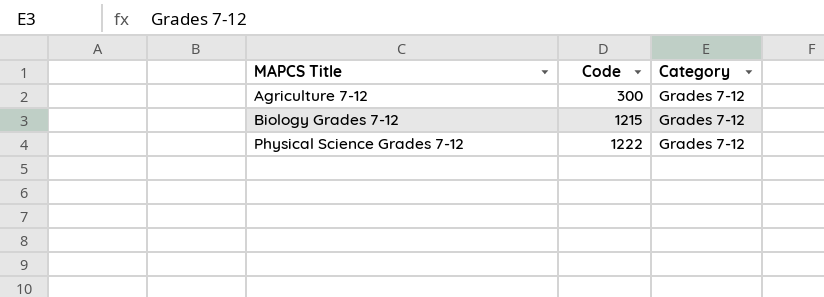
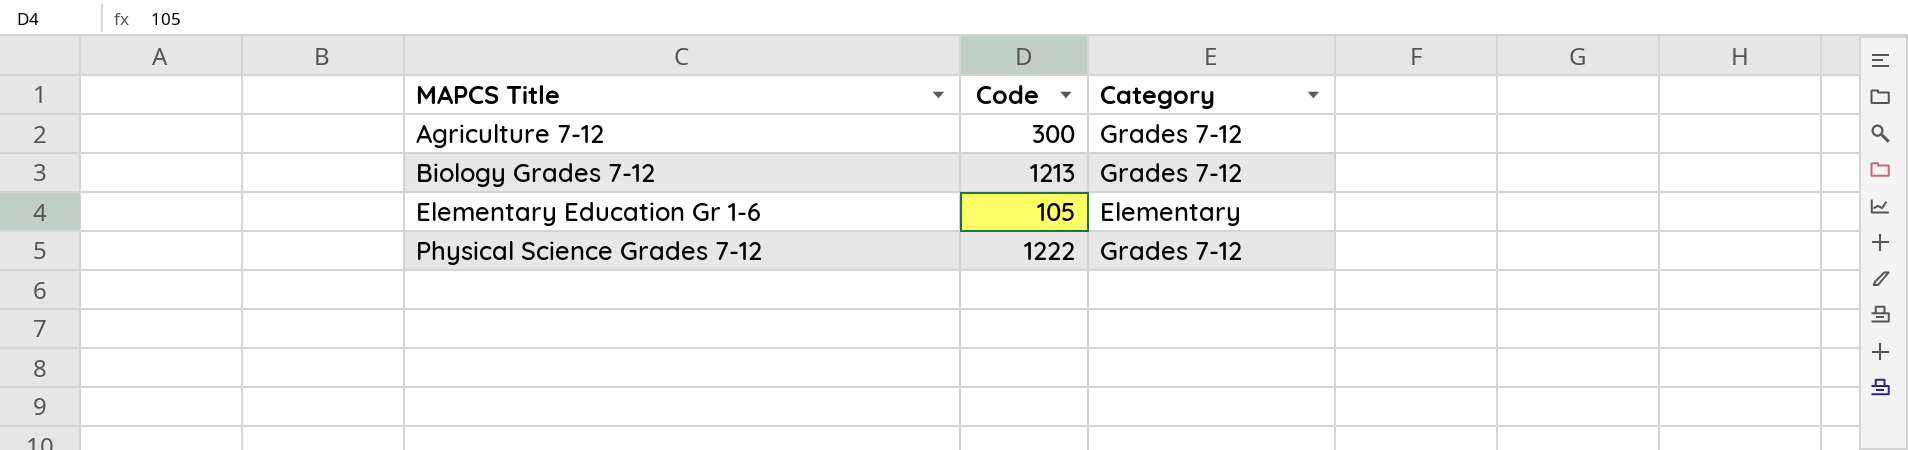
Biology Grades 7-12 | Code: 1215 -> 1213
row Elementary Education Gr 1-6: none -> 105 | Elementary

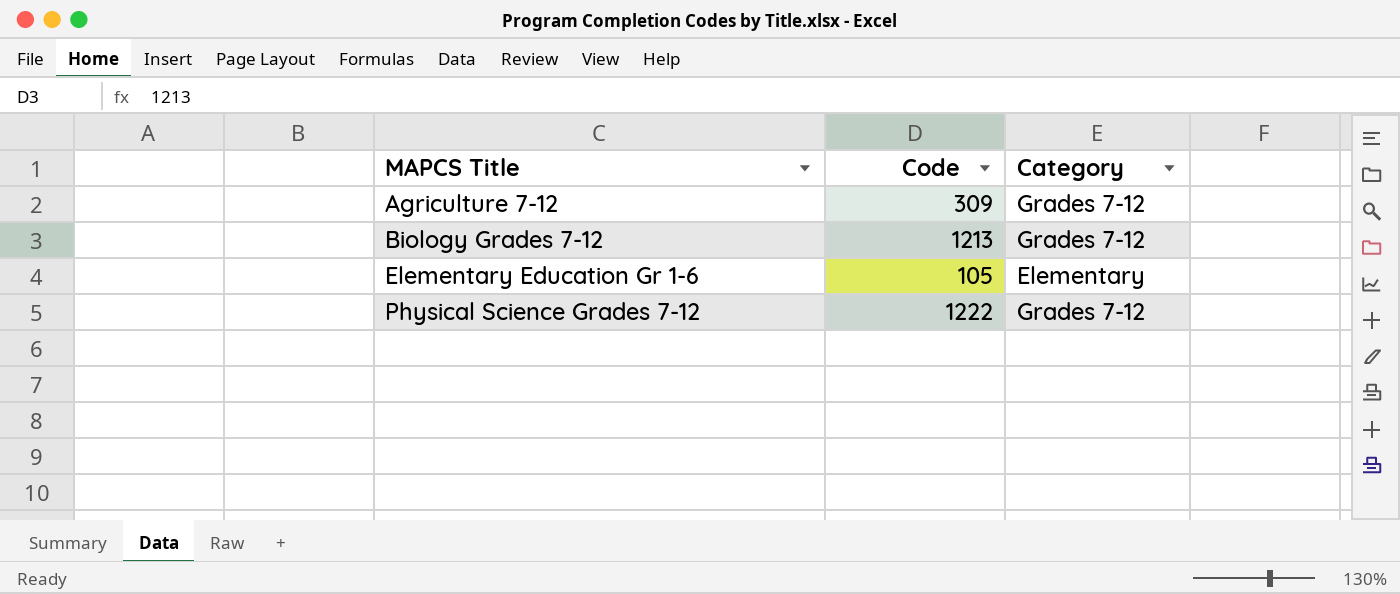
Agriculture 7-12 | Code: 300 -> 309

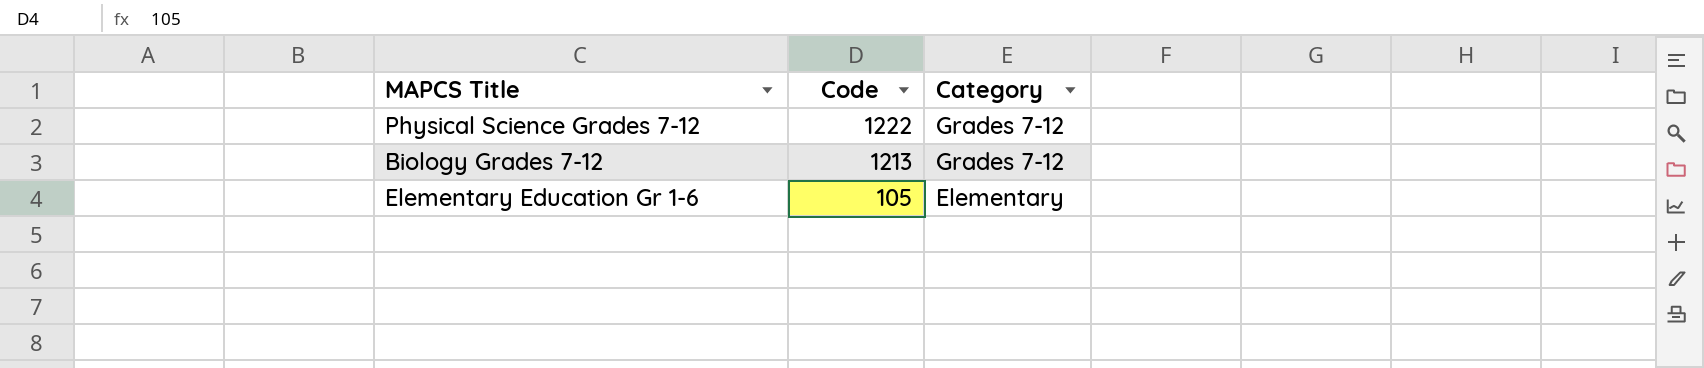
row order: MAPCS Title ascending -> Code descending
row Agriculture 7-12: 309 | Grades 7-12 -> none

